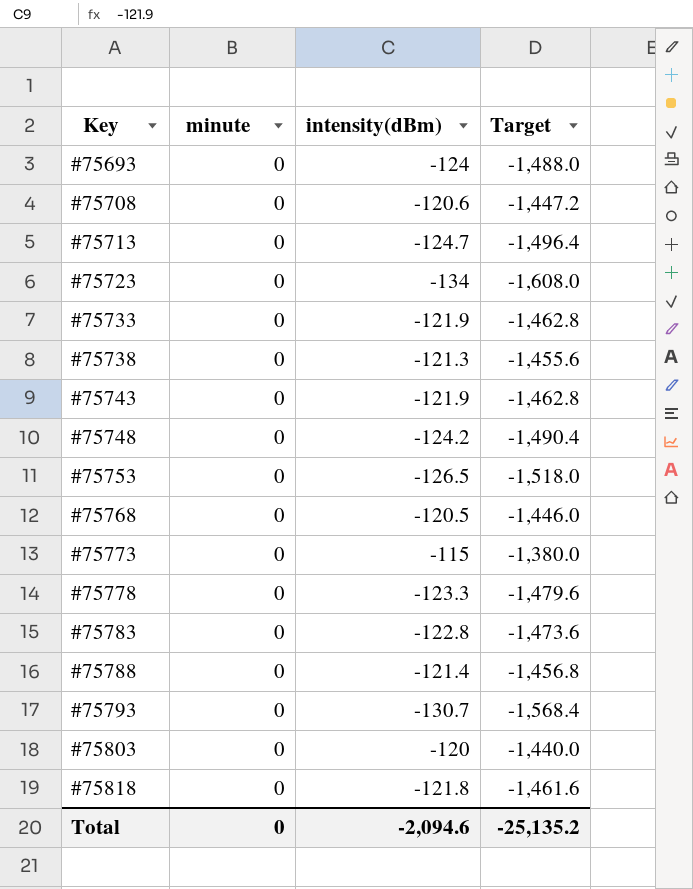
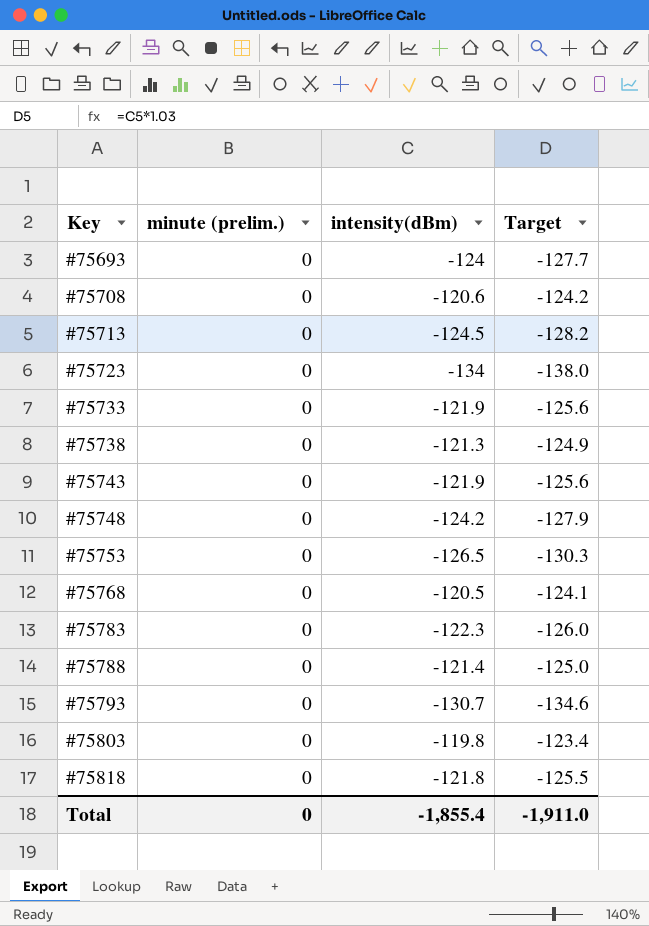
column name: minute -> minute (prelim.)
column Target | formula: [intensity(dBm)] * 12 -> [intensity(dBm)] * 1.03
row #75773: 0 | -115 | -1,380.0 -> none
row #75778: 0 | -123.3 | -1,479.6 -> none
#75713 | intensity(dBm): -124.7 -> -124.5
#75783 | intensity(dBm): -122.8 -> -122.3
#75803 | intensity(dBm): -120 -> -119.8
Total | intensity(dBm): -2,094.6 -> -1,855.4
Total | Target: -25,135.2 -> -1,911.0

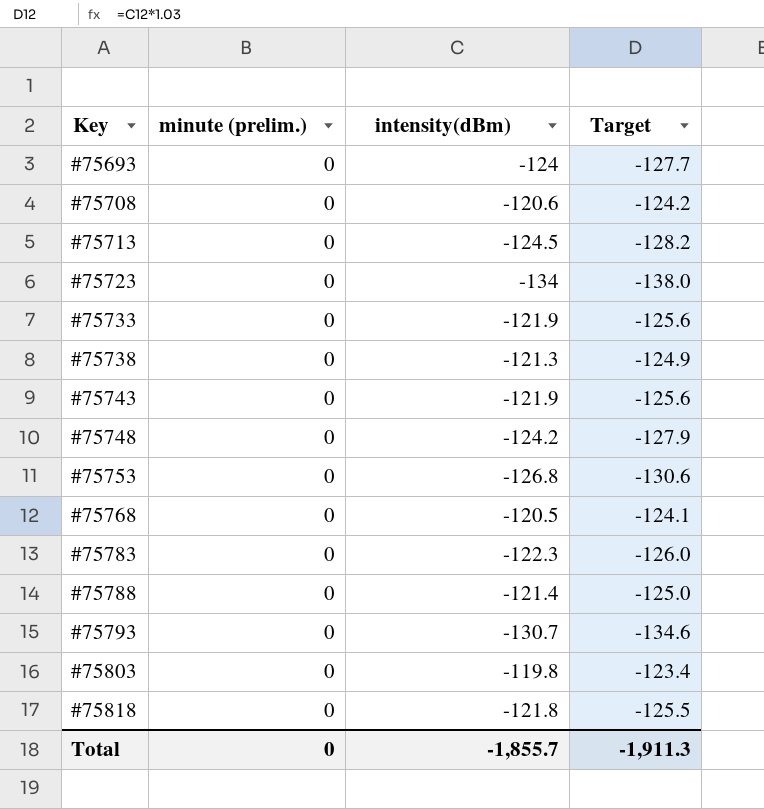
#75753 | intensity(dBm): -126.5 -> -126.8
#75753 | Target: -130.3 -> -130.6
Total | intensity(dBm): -1,855.4 -> -1,855.7
Total | Target: -1,911.0 -> -1,911.3

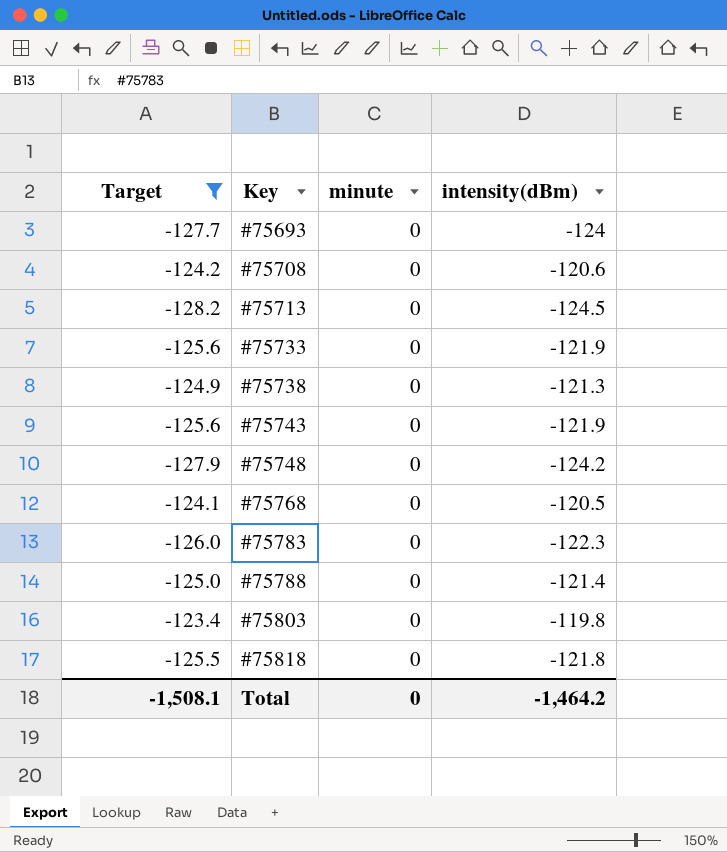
filter: none -> Target >= -128.2
column Target | position: 4 -> 1
column name: minute (prelim.) -> minute
Total | Target: -1,911.3 -> -1,508.1
Total | intensity(dBm): -1,855.7 -> -1,464.2

